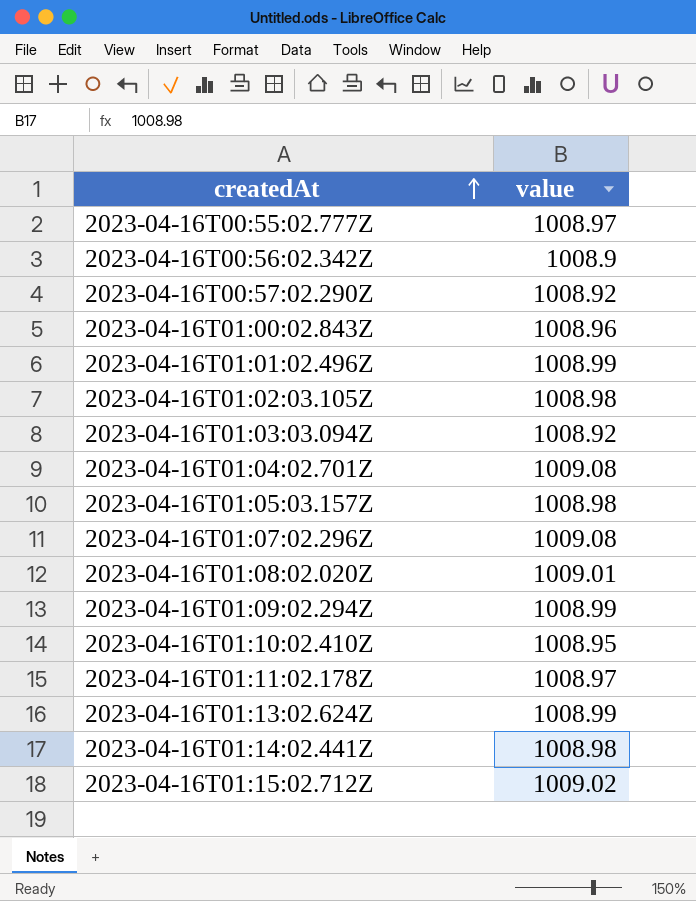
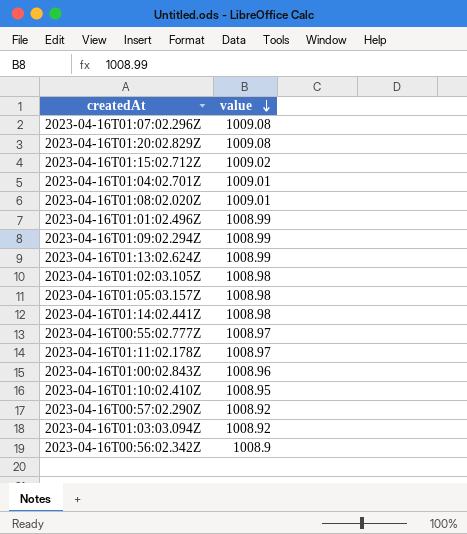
row order: createdAt ascending -> value descending
row 2023-04-16T01:20:02.829Z: none -> 1009.08
2023-04-16T01:04:02.701Z | value: 1009.08 -> 1009.01

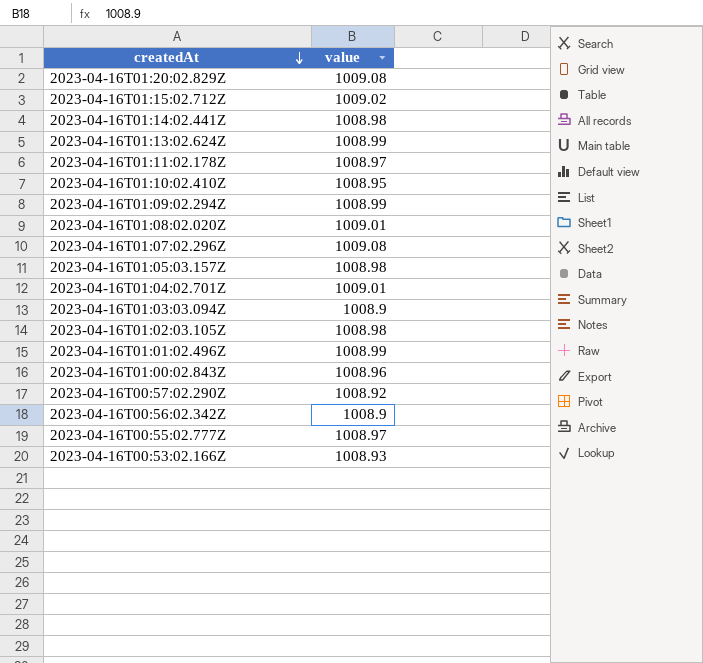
row order: value descending -> createdAt descending
2023-04-16T01:03:03.094Z | value: 1008.92 -> 1008.9
row 2023-04-16T00:53:02.166Z: none -> 1008.93

